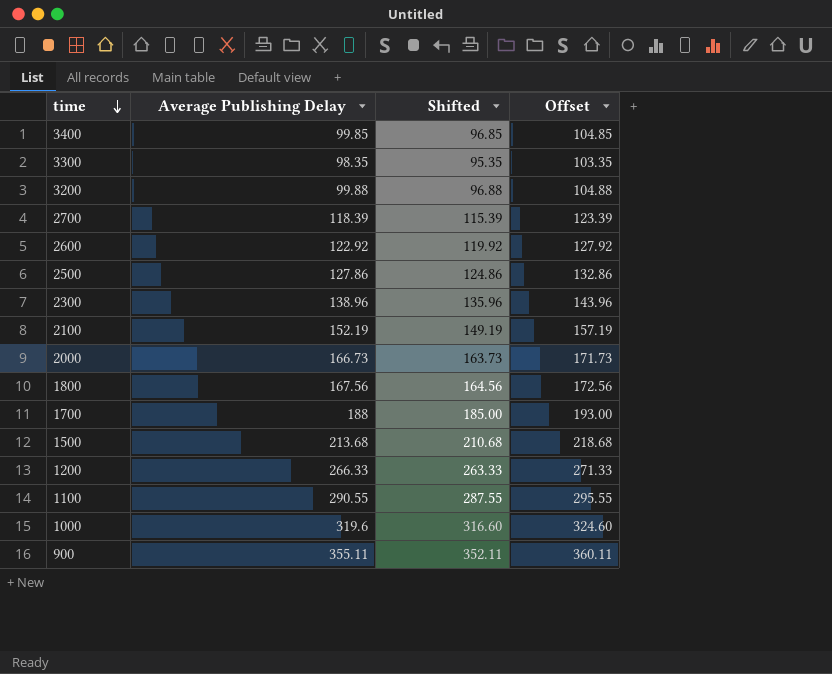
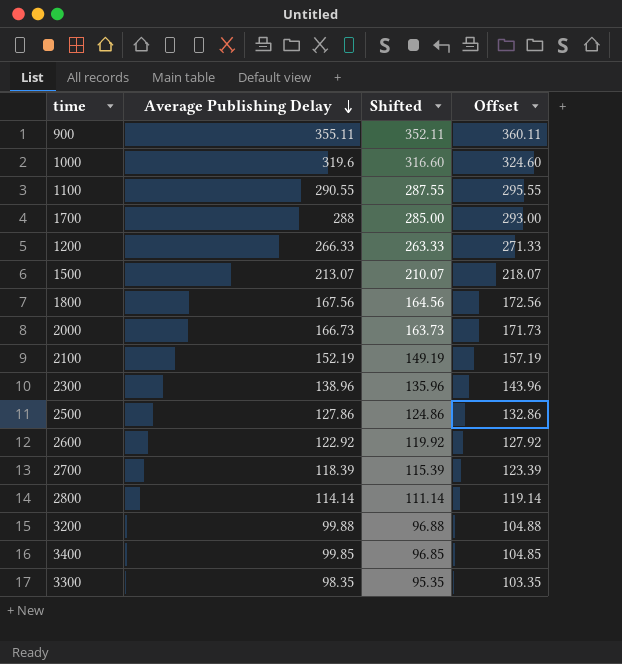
row order: time descending -> Average Publishing Delay descending
1700 | Average Publishing Delay: 188 -> 288
1700 | Shifted: 185.00 -> 285.00
1700 | Offset: 193.00 -> 293.00
1500 | Average Publishing Delay: 213.68 -> 213.07
1500 | Shifted: 210.68 -> 210.07
1500 | Offset: 218.68 -> 218.07
row 2800: none -> 114.14 | 111.14 | 119.14

